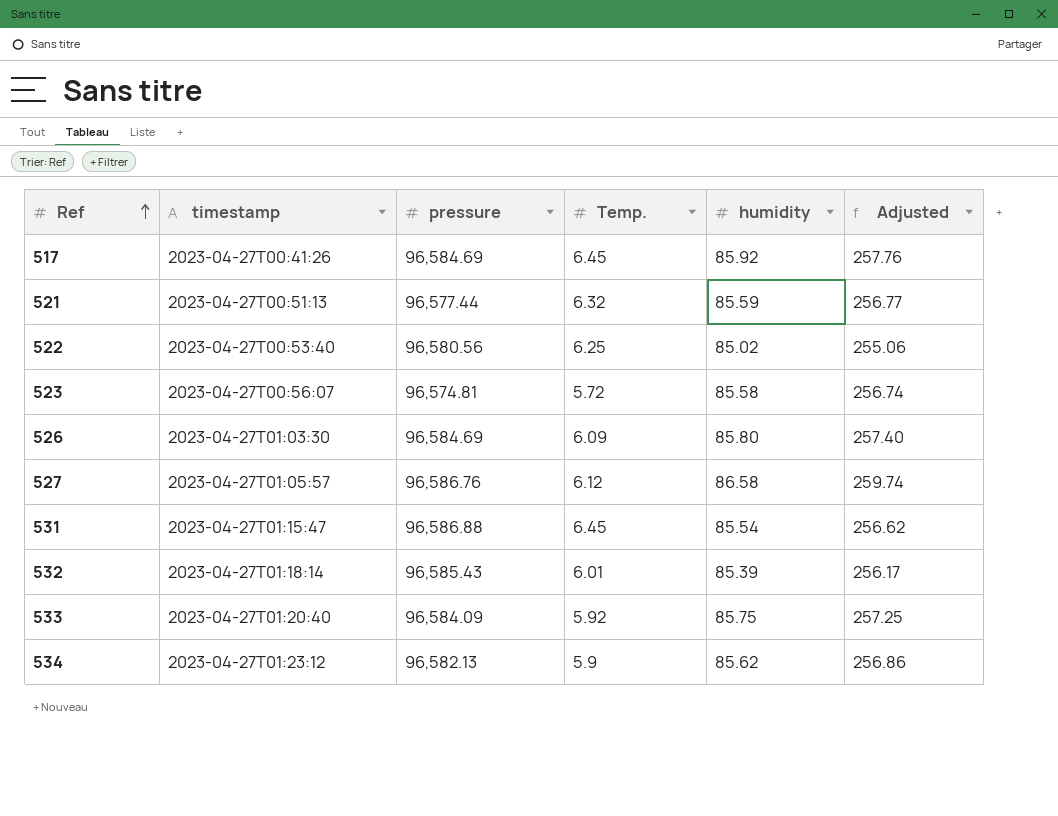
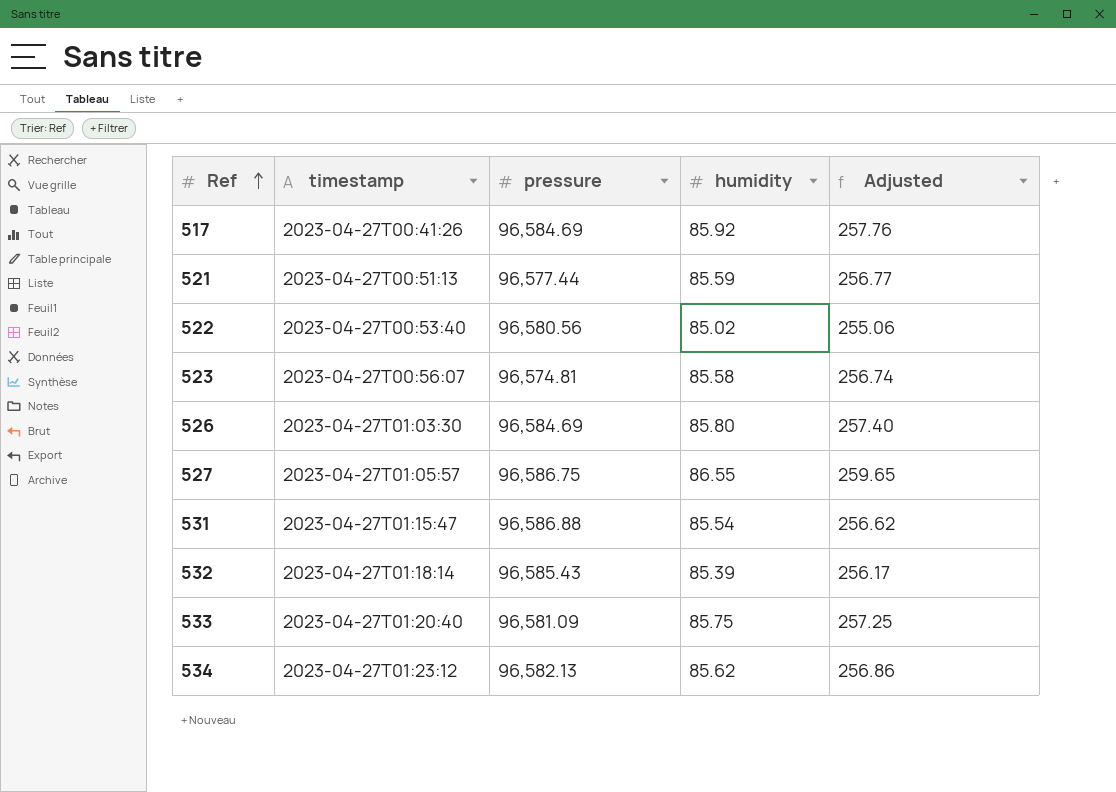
column Temp. | position: 4 -> none
527 | pressure: 96,586.76 -> 96,586.75
527 | humidity: 86.58 -> 86.55
527 | Adjusted: 259.74 -> 259.65
533 | pressure: 96,584.09 -> 96,581.09

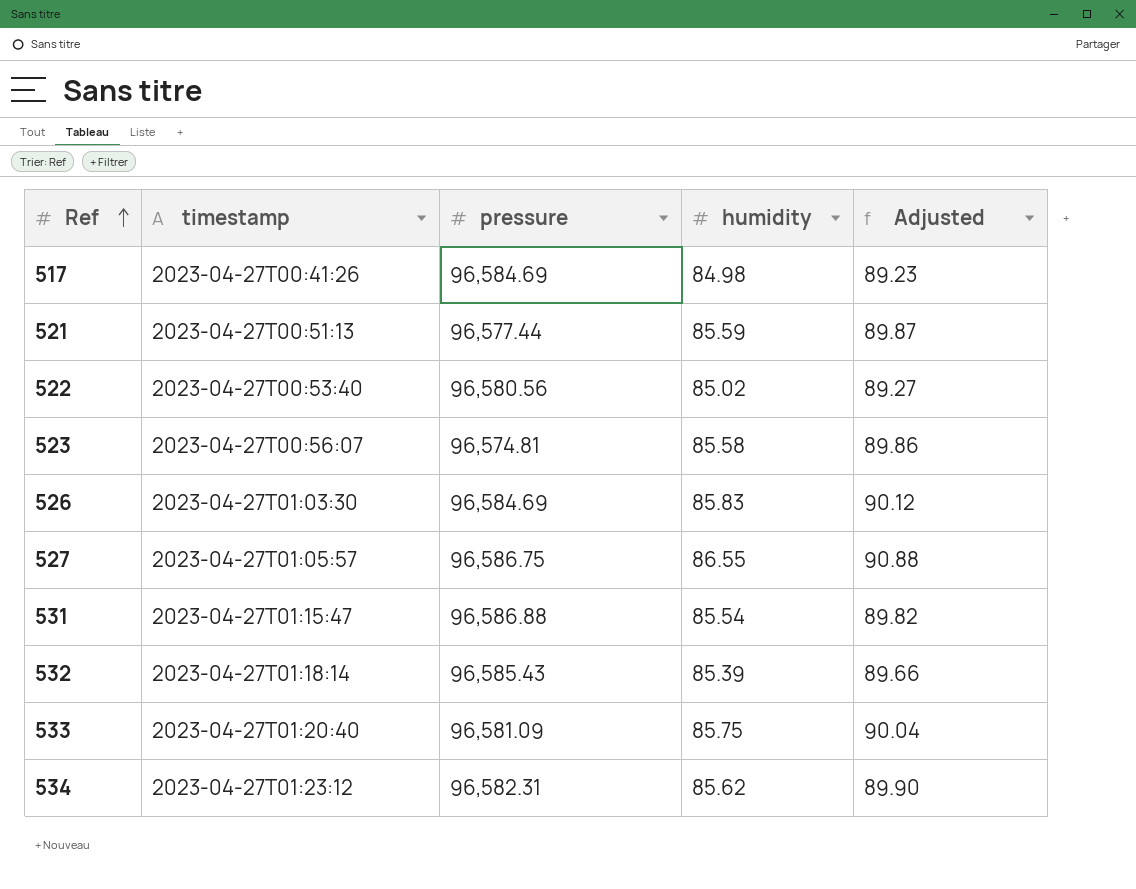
column Adjusted | formula: [humidity] * 3 -> [humidity] * 1.05
517 | humidity: 85.92 -> 84.98
526 | humidity: 85.80 -> 85.83
534 | pressure: 96,582.13 -> 96,582.31

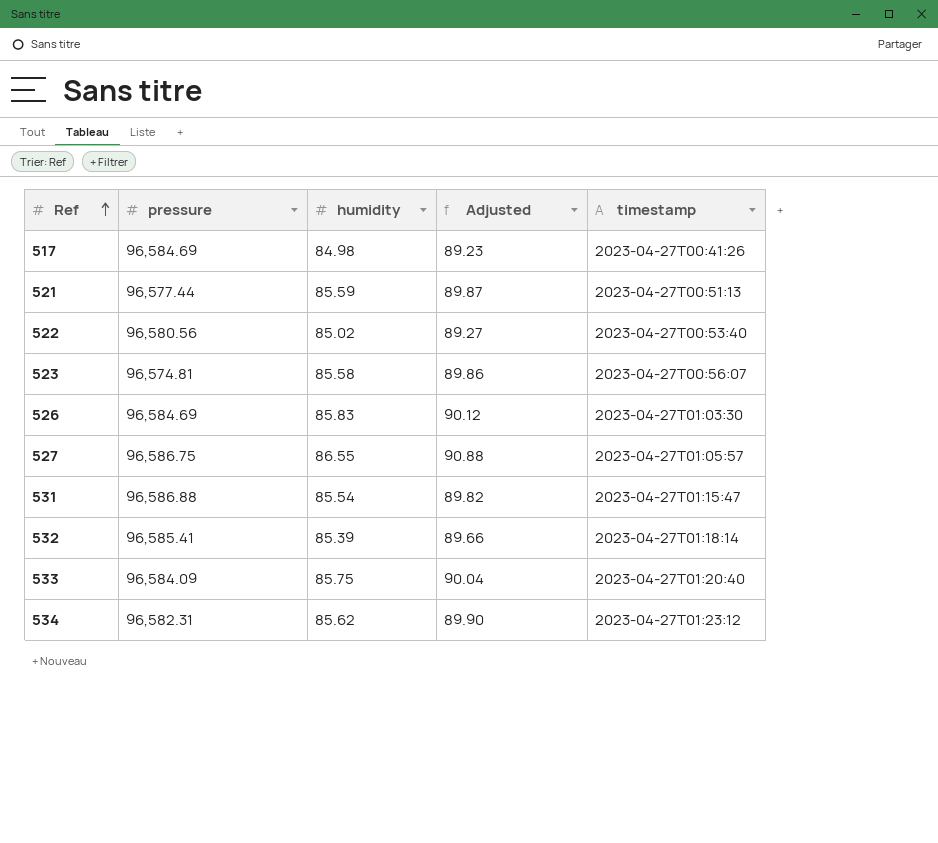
column timestamp | position: 2 -> 5
532 | pressure: 96,585.43 -> 96,585.41
533 | pressure: 96,581.09 -> 96,584.09

